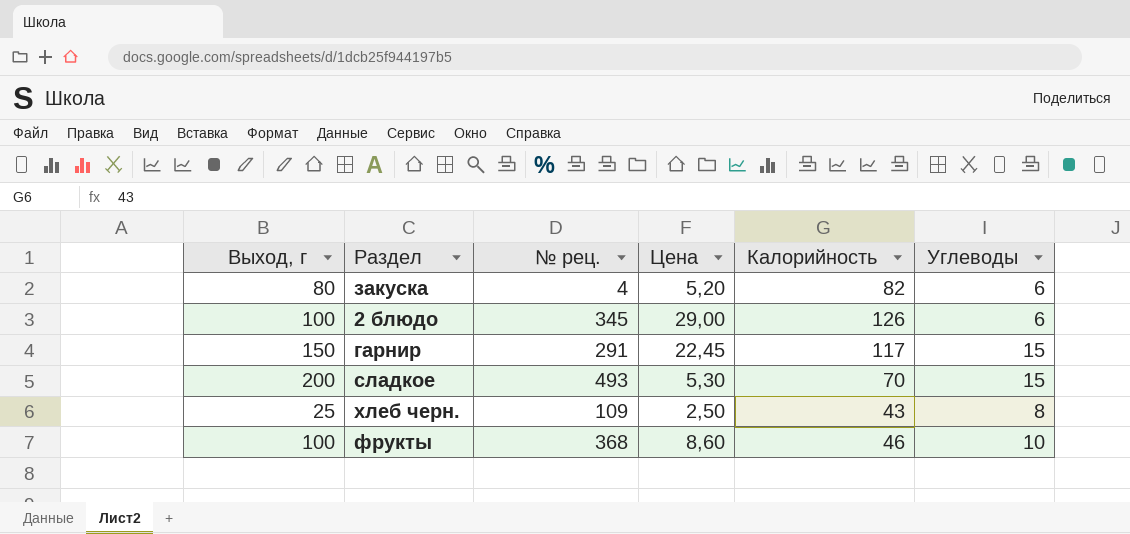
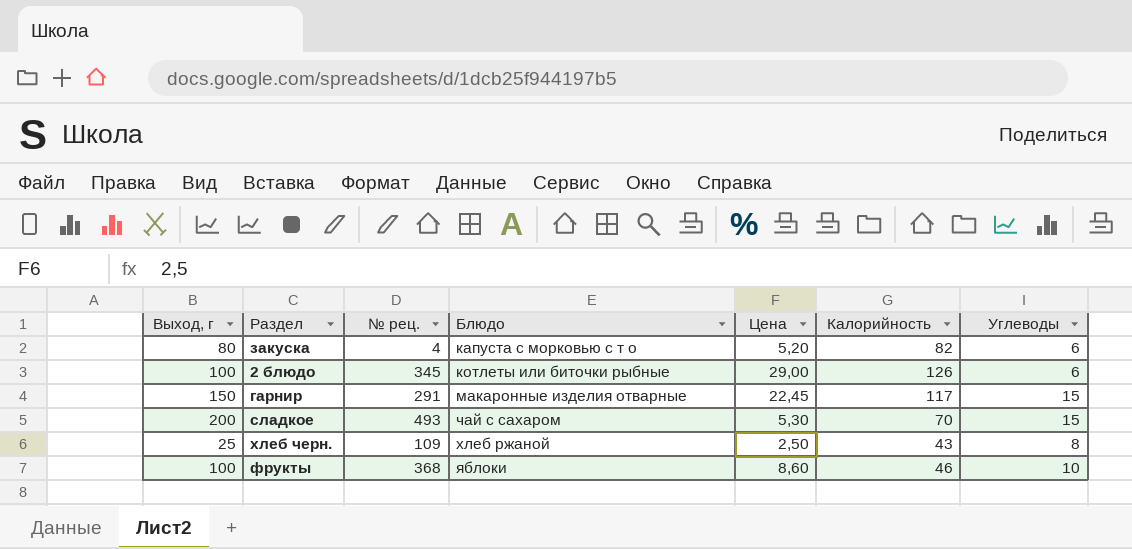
column Блюдо | position: none -> 4

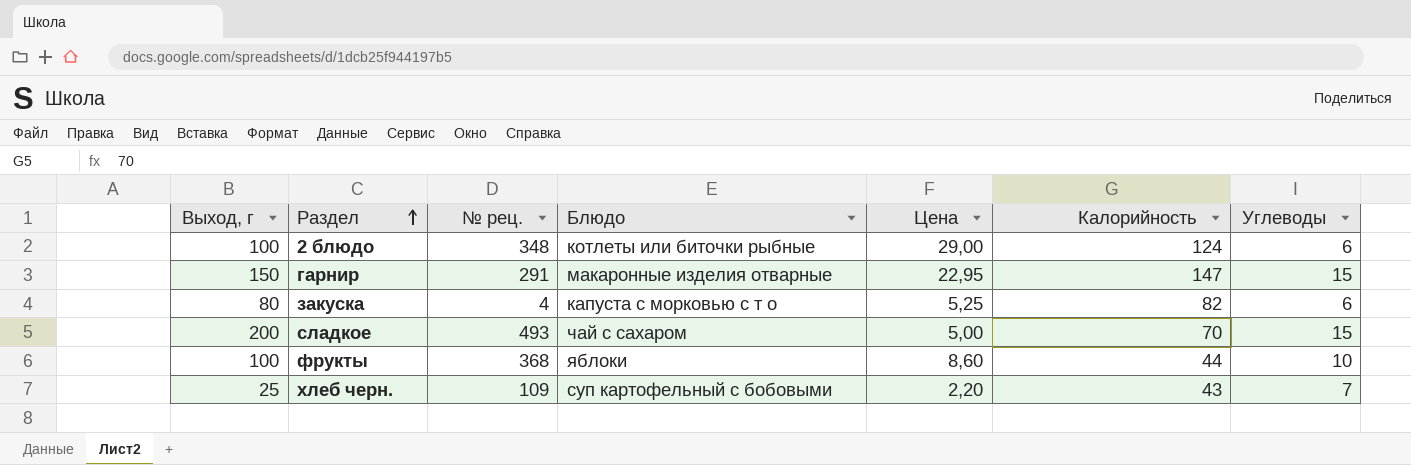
row order: none -> Раздел ascending
2 блюдо | № рец.: 345 -> 348
2 блюдо | Калорийность: 126 -> 124
гарнир | Цена: 22,45 -> 22,95
гарнир | Калорийность: 117 -> 147
закуска | Цена: 5,20 -> 5,25
сладкое | Цена: 5,30 -> 5,00
фрукты | Калорийность: 46 -> 44
хлеб черн. | Блюдо: хлеб ржаной -> суп картофельный с бобовыми
хлеб черн. | Цена: 2,50 -> 2,20
хлеб черн. | Углеводы: 8 -> 7

